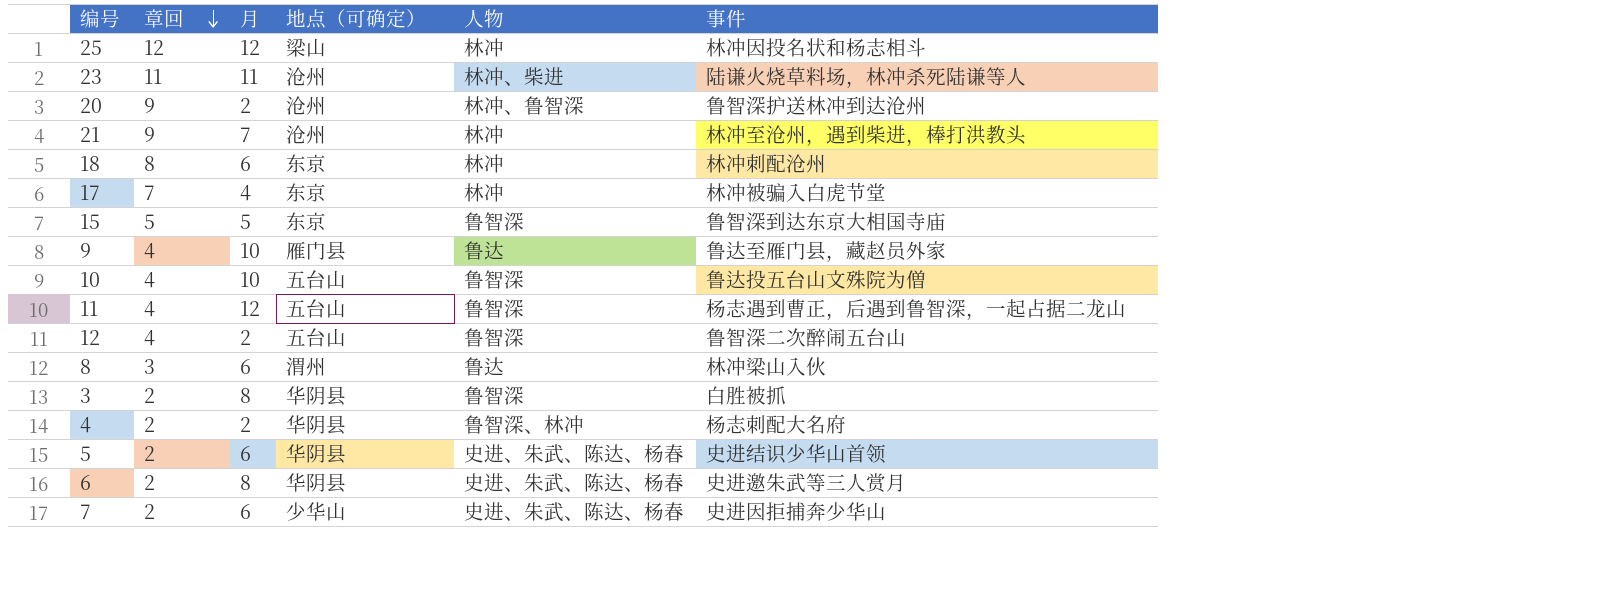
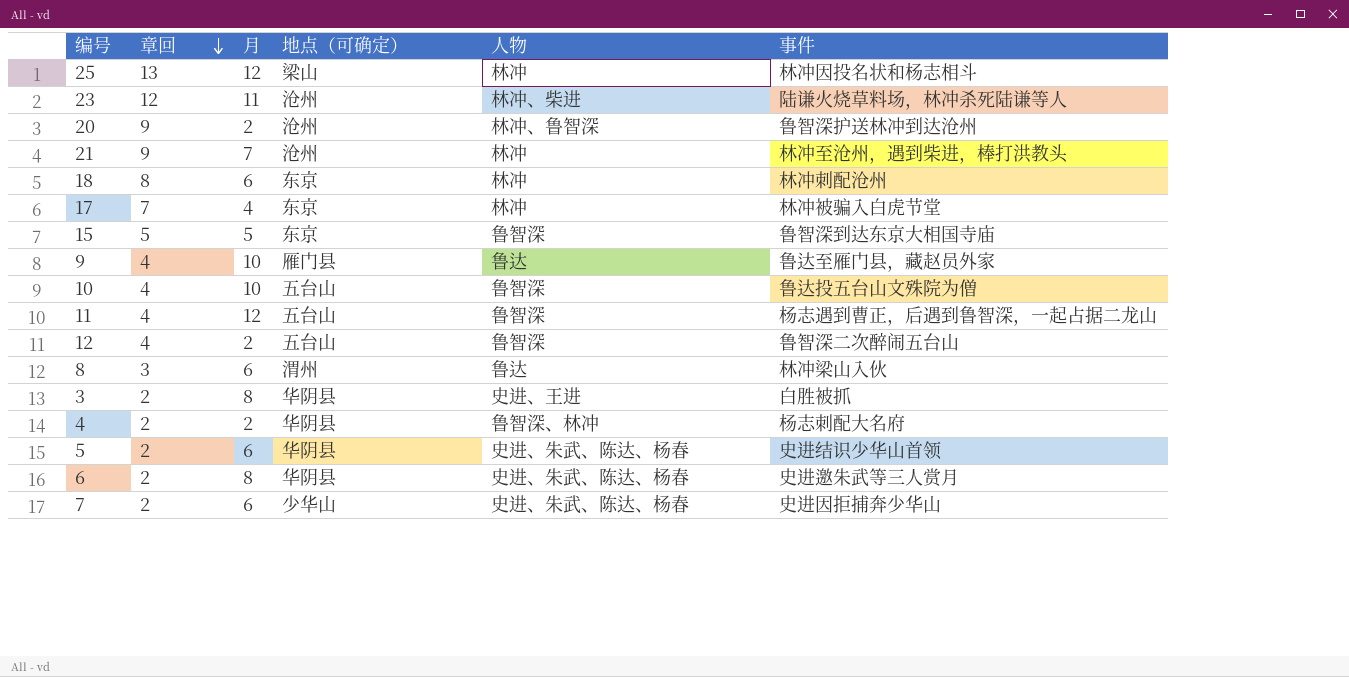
25 | 章回: 12 -> 13
23 | 章回: 11 -> 12
3 | 人物: 鲁智深 -> 史进、王进

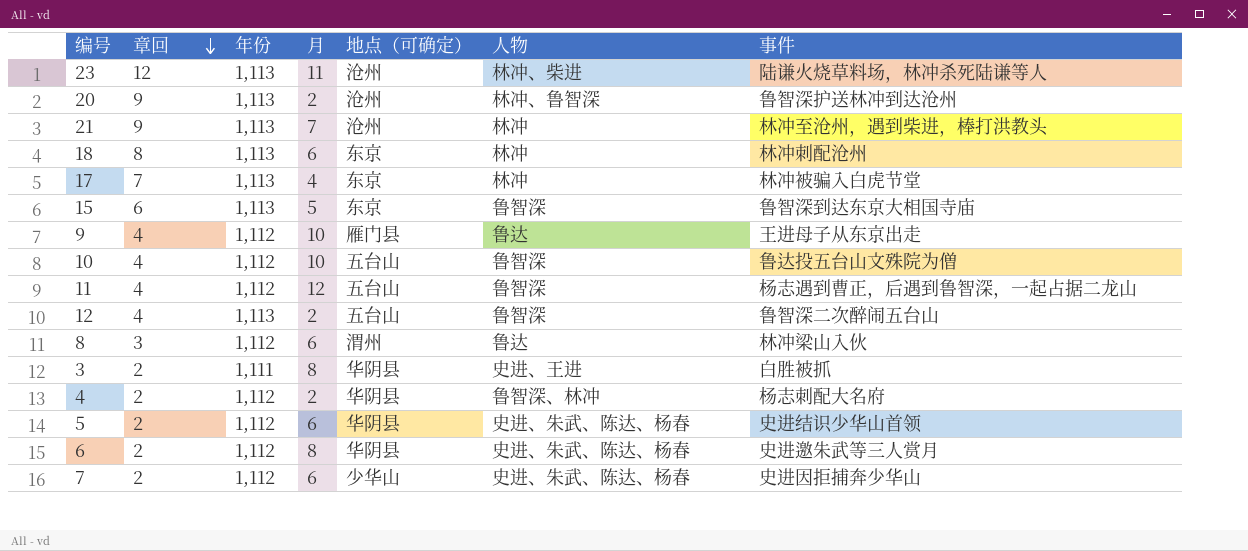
column 年份 | position: none -> 3
row 25: 13 | 12 | 梁山 | 林冲 | 林冲因投名状和杨志相斗 -> none
15 | 章回: 5 -> 6
9 | 事件: 鲁达至雁门县，藏赵员外家 -> 王进母子从东京出走

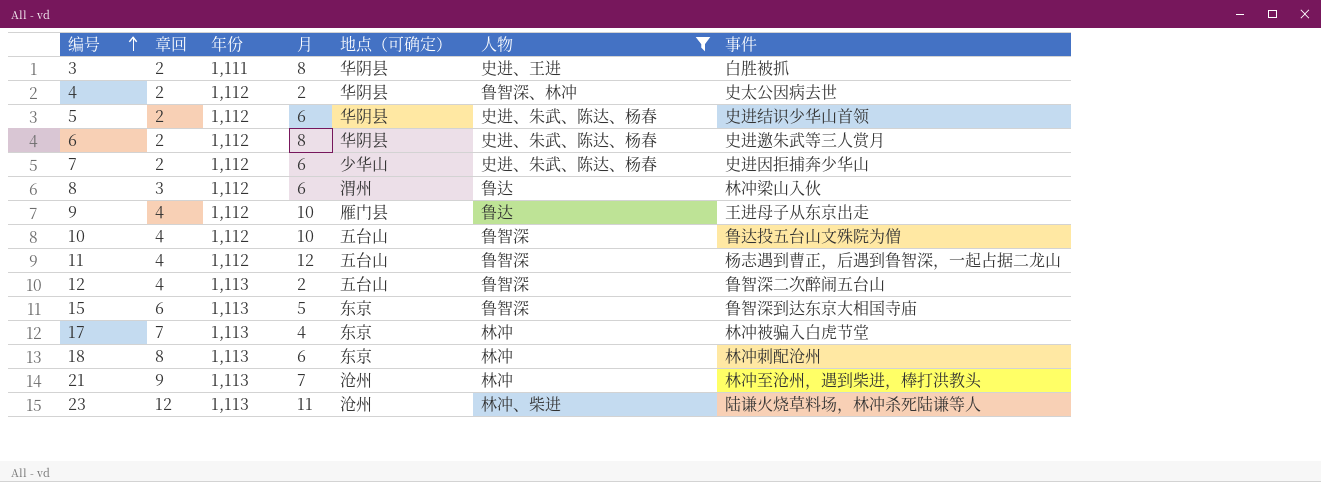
filter: none -> 人物 != 林冲、鲁智深
row order: 章回 descending -> 编号 ascending
4 | 事件: 杨志刺配大名府 -> 史太公因病去世

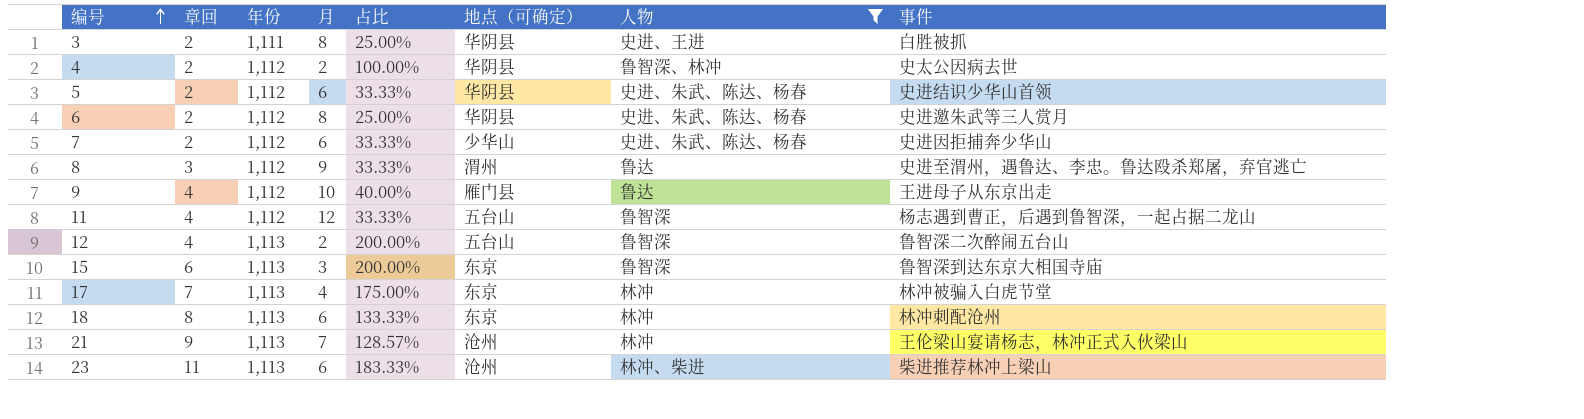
column 占比 | formula: none -> [章回] / [月]
row 10: 4 | 1,112 | 10 | 五台山 | 鲁智深 | 鲁达投五台山文殊院为僧 -> none
8 | 月: 6 -> 9
8 | 事件: 林冲梁山入伙 -> 史进至渭州，遇鲁达、李忠。鲁达殴杀郑屠，弃官逃亡
15 | 月: 5 -> 3
21 | 事件: 林冲至沧州，遇到柴进，棒打洪教头 -> 王伦梁山宴请杨志，林冲正式入伙梁山
23 | 章回: 12 -> 11
23 | 月: 11 -> 6
23 | 事件: 陆谦火烧草料场，林冲杀死陆谦等人 -> 柴进推荐林冲上梁山

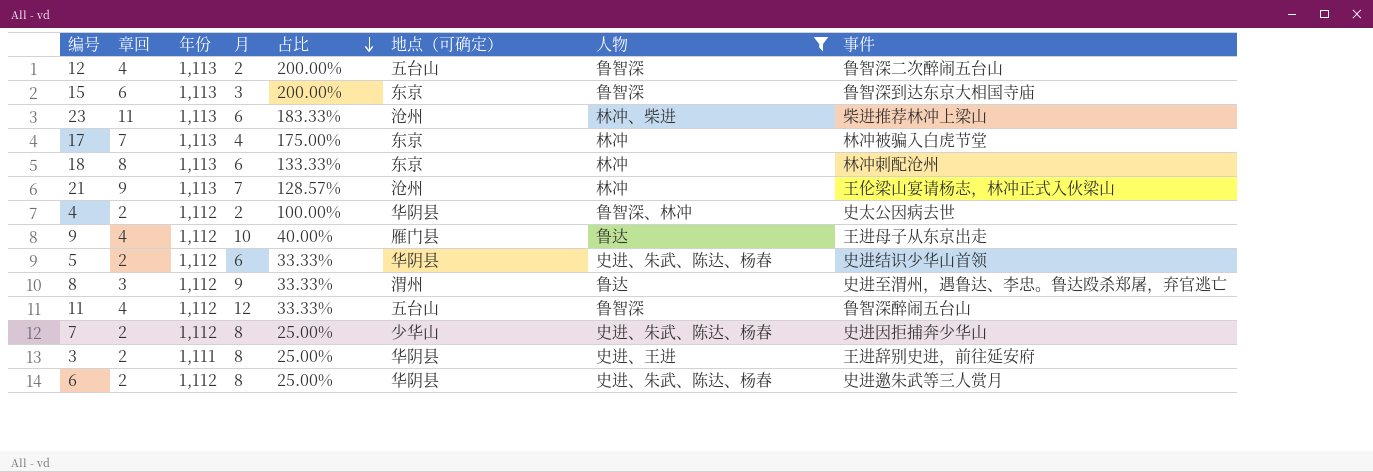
row order: 编号 ascending -> 占比 descending
11 | 事件: 杨志遇到曹正，后遇到鲁智深，一起占据二龙山 -> 鲁智深醉闹五台山
7 | 月: 6 -> 8
7 | 占比: 33.33% -> 25.00%
3 | 事件: 白胜被抓 -> 王进辞别史进，前往延安府

